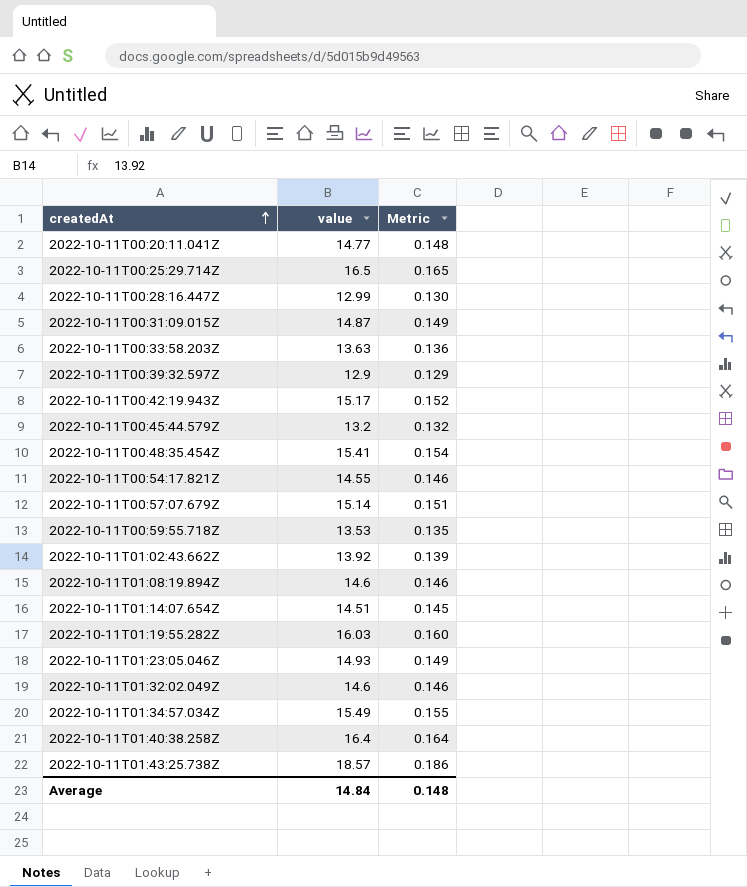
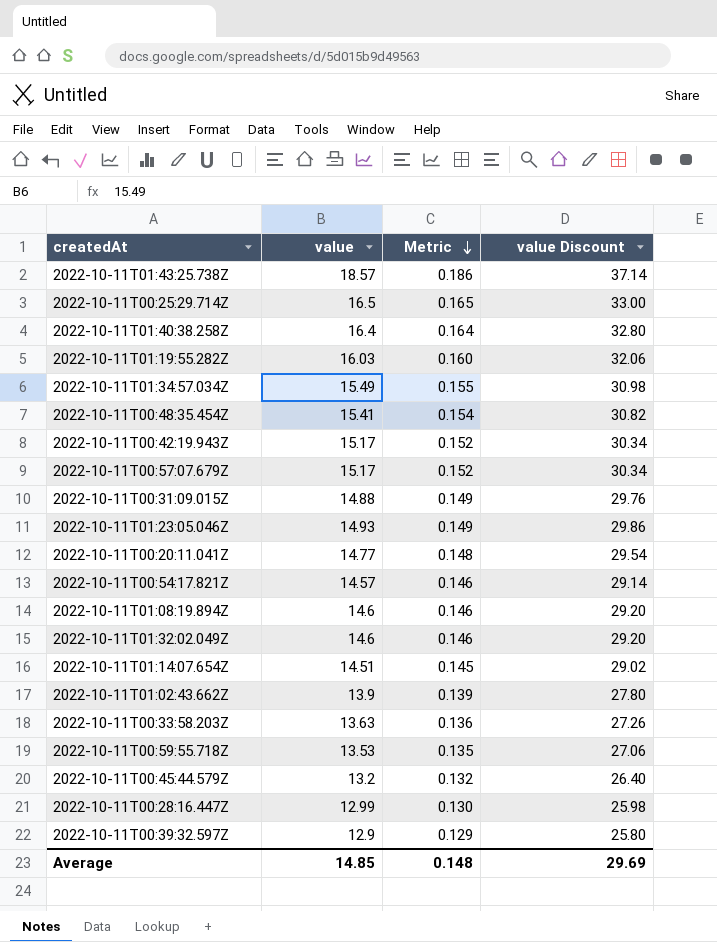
row order: createdAt ascending -> Metric descending
column value Discount | formula: none -> [value] * 2
2022-10-11T00:57:07.679Z | value: 15.14 -> 15.17
2022-10-11T00:57:07.679Z | Metric: 0.151 -> 0.152
2022-10-11T00:31:09.015Z | value: 14.87 -> 14.88
2022-10-11T00:54:17.821Z | value: 14.55 -> 14.57
2022-10-11T01:02:43.662Z | value: 13.92 -> 13.9
Average | value: 14.84 -> 14.85

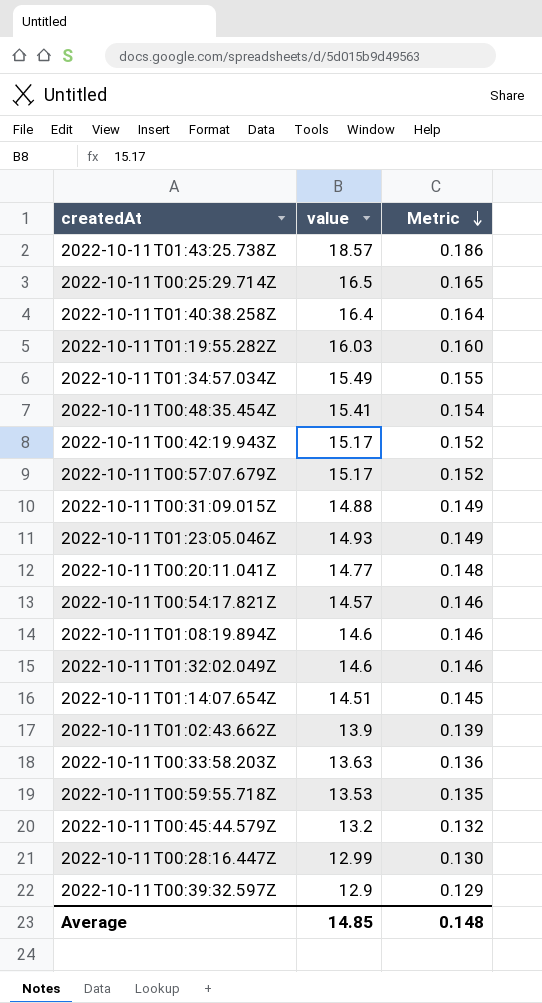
column value Discount | formula: [value] * 2 -> none

